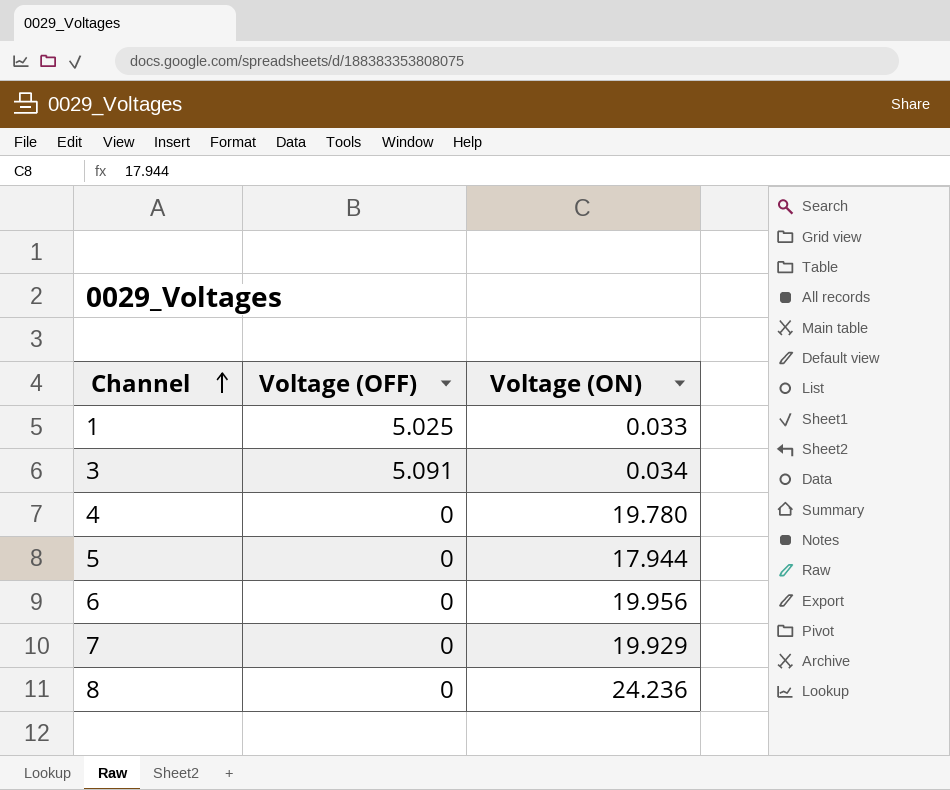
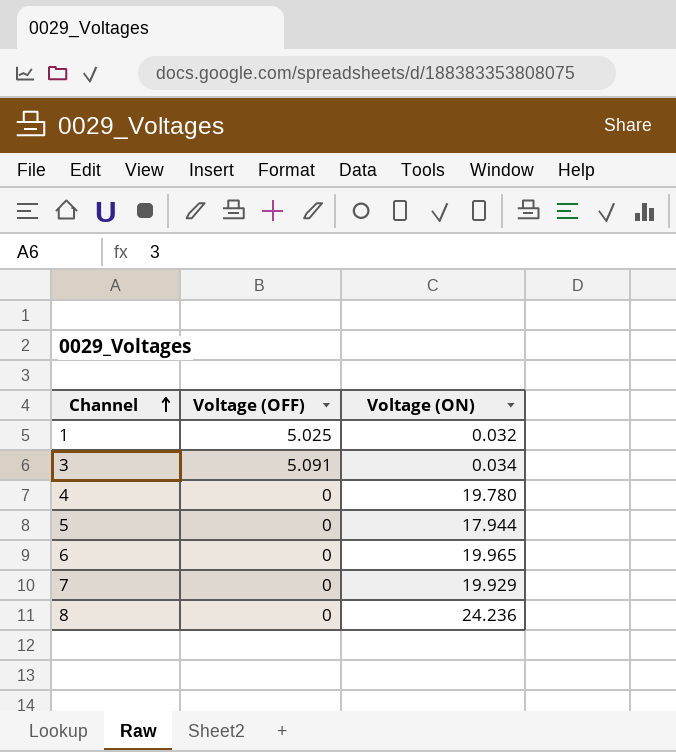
1 | Voltage (ON): 0.033 -> 0.032
6 | Voltage (ON): 19.956 -> 19.965

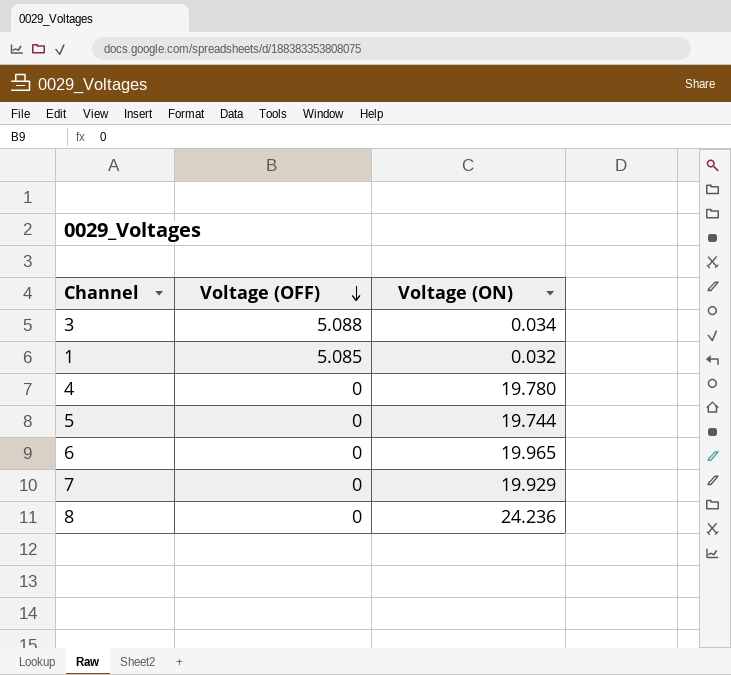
row order: Channel ascending -> Voltage (OFF) descending
3 | Voltage (OFF): 5.091 -> 5.088
1 | Voltage (OFF): 5.025 -> 5.085
5 | Voltage (ON): 17.944 -> 19.744

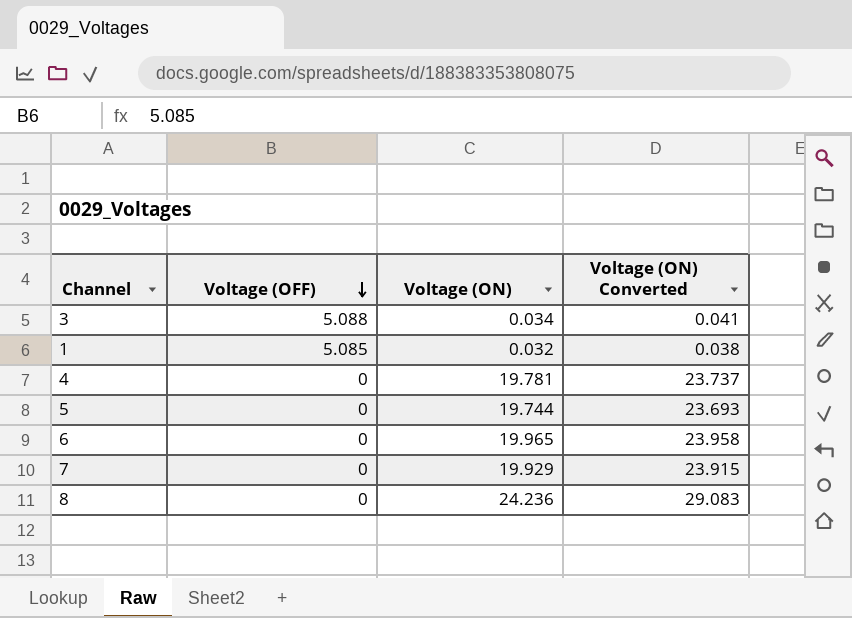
column Voltage (ON) Converted | formula: none -> [Voltage (ON)] * 1.2
4 | Voltage (ON): 19.780 -> 19.781

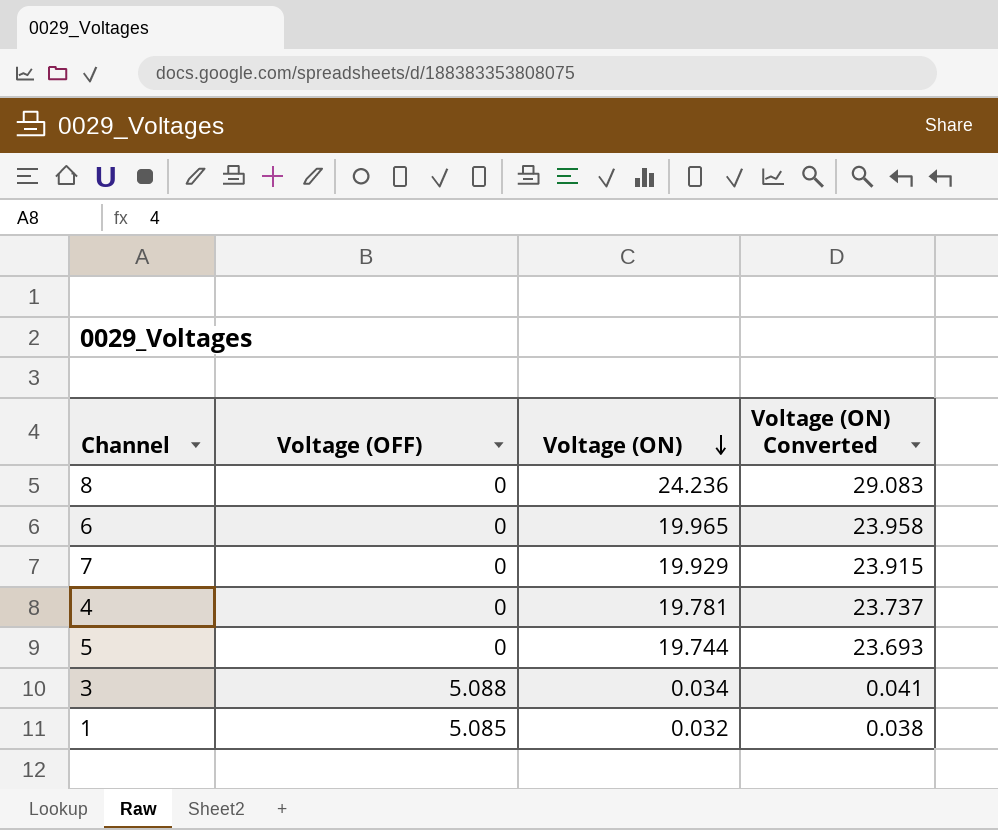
row order: Voltage (OFF) descending -> Voltage (ON) descending

